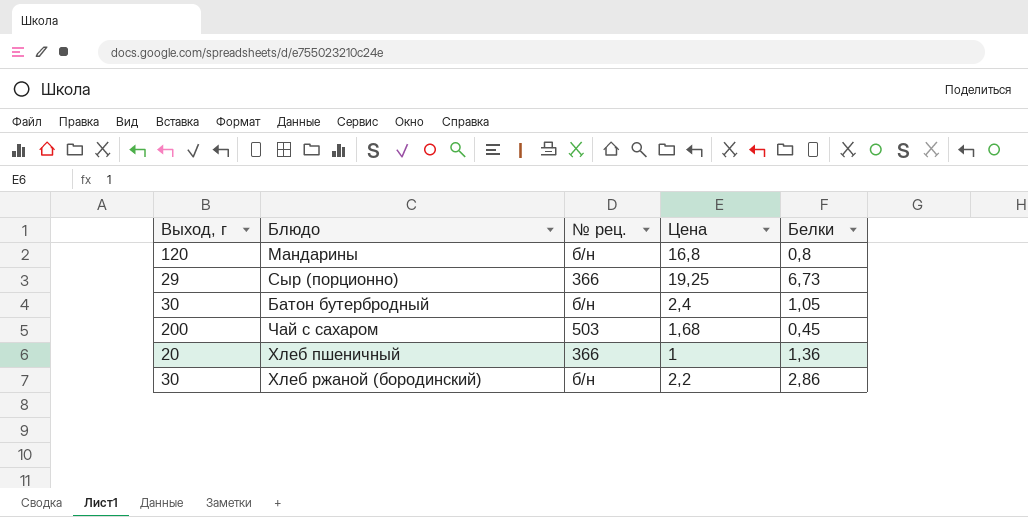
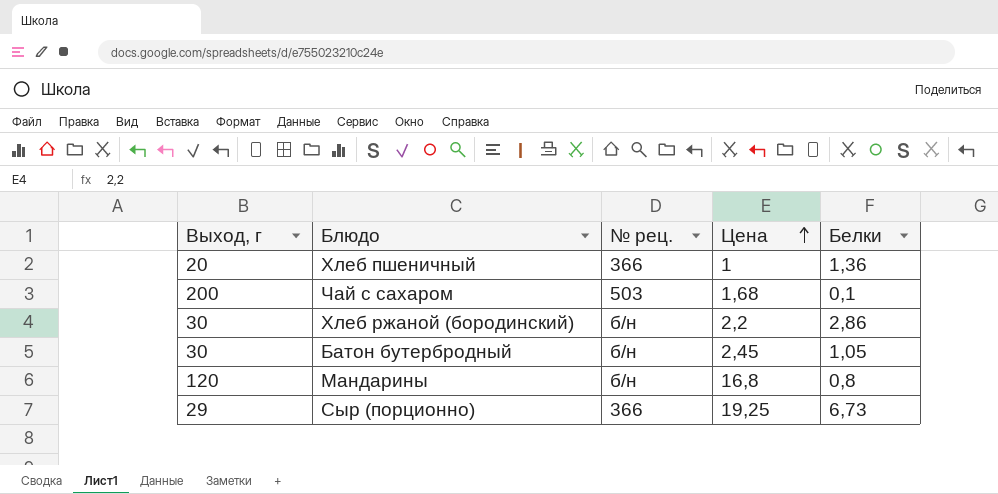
row order: none -> Цена ascending
Чай с сахаром | Белки: 0,45 -> 0,1
Батон бутербродный | Цена: 2,4 -> 2,45

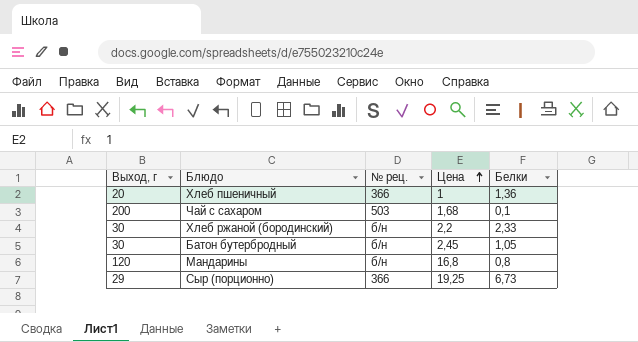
Хлеб ржаной (бородинский) | Белки: 2,86 -> 2,33

